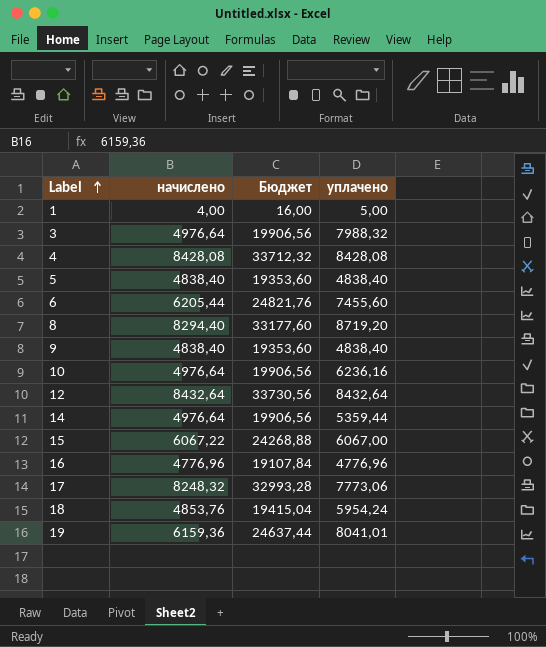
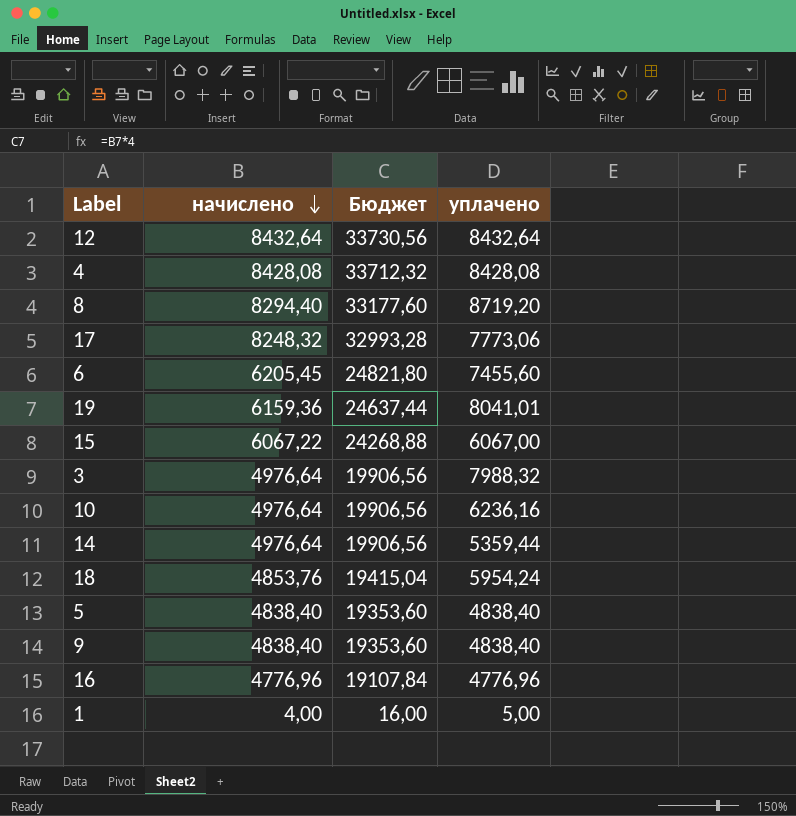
row order: Label ascending -> начислено descending
6 | начислено: 6205,44 -> 6205,45
6 | Бюджет: 24821,76 -> 24821,80

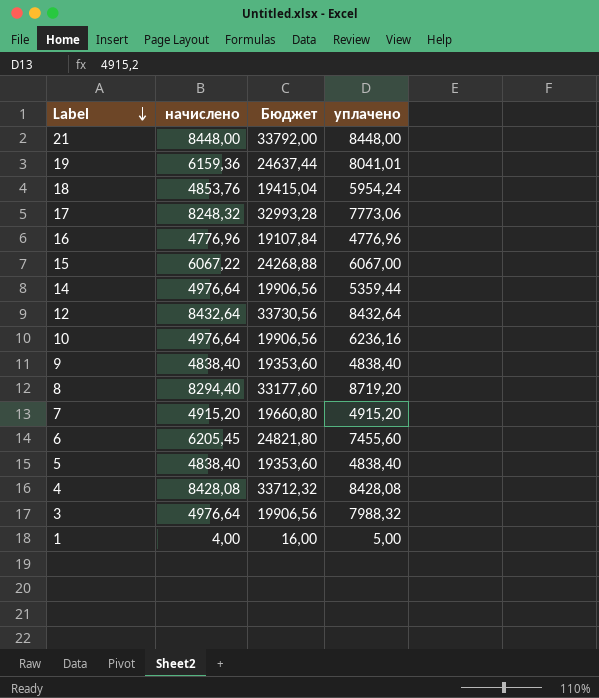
row order: начислено descending -> Label descending
row 21: none -> 8448,00 | 33792,00 | 8448,00
row 7: none -> 4915,20 | 19660,80 | 4915,20

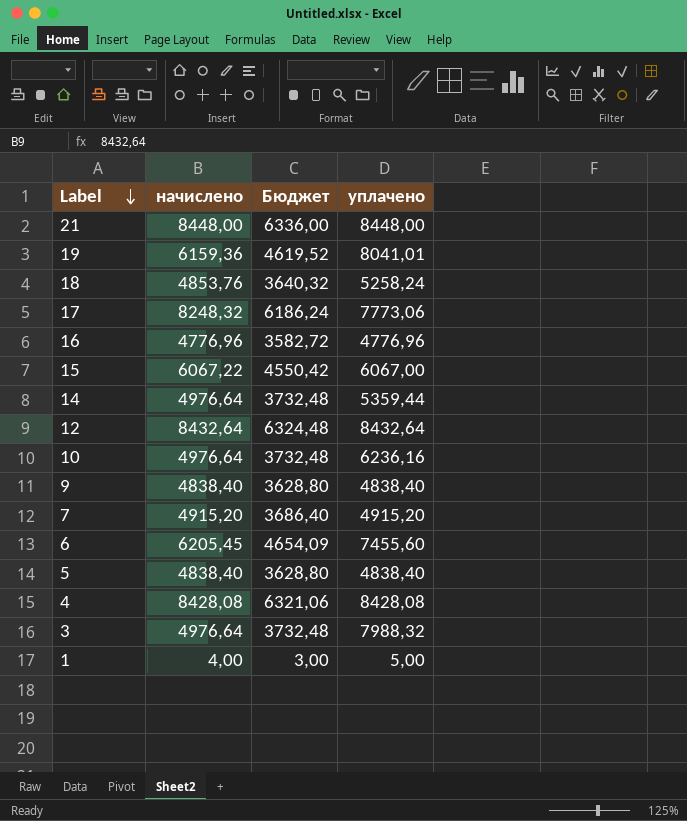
column Бюджет | formula: [начислено] * 4 -> [начислено] * 0,75
row 8: 8294,40 | 33177,60 | 8719,20 -> none
18 | уплачено: 5954,24 -> 5258,24

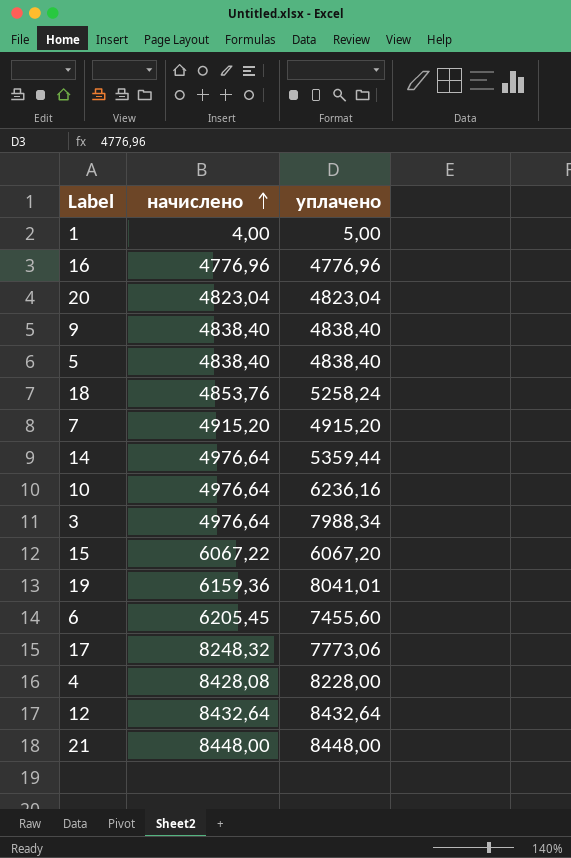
row order: Label descending -> начислено ascending
column Бюджет | formula: [начислено] * 0,75 -> none
row 20: none -> 4823,04 | 4823,04
3 | уплачено: 7988,32 -> 7988,34
15 | уплачено: 6067,00 -> 6067,20
4 | уплачено: 8428,08 -> 8228,00

